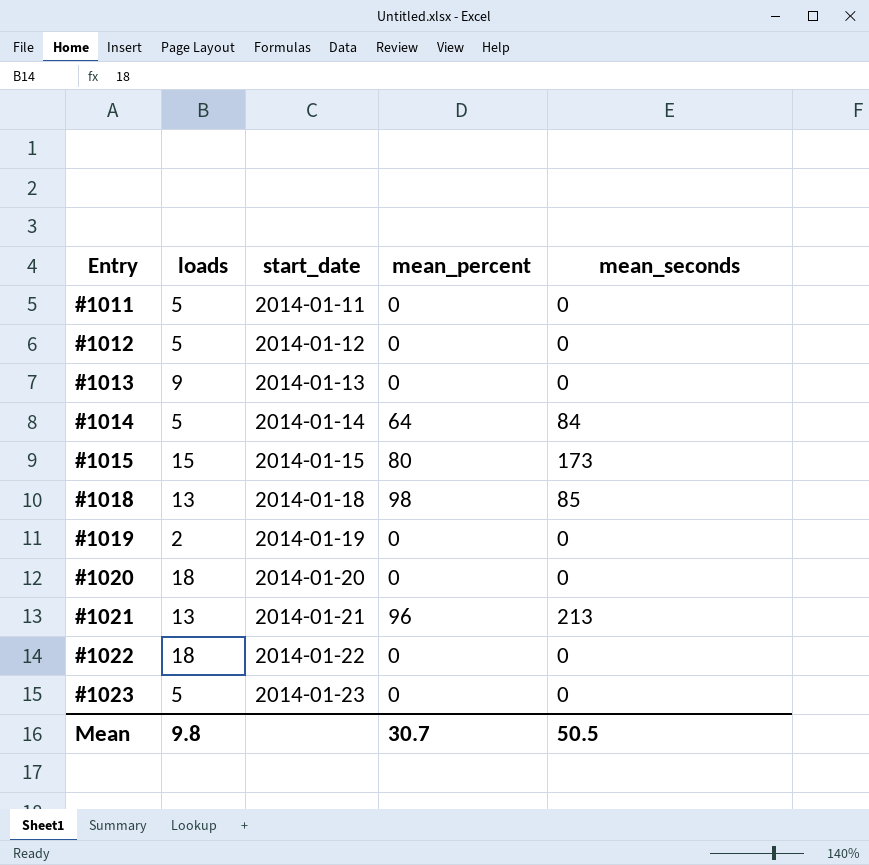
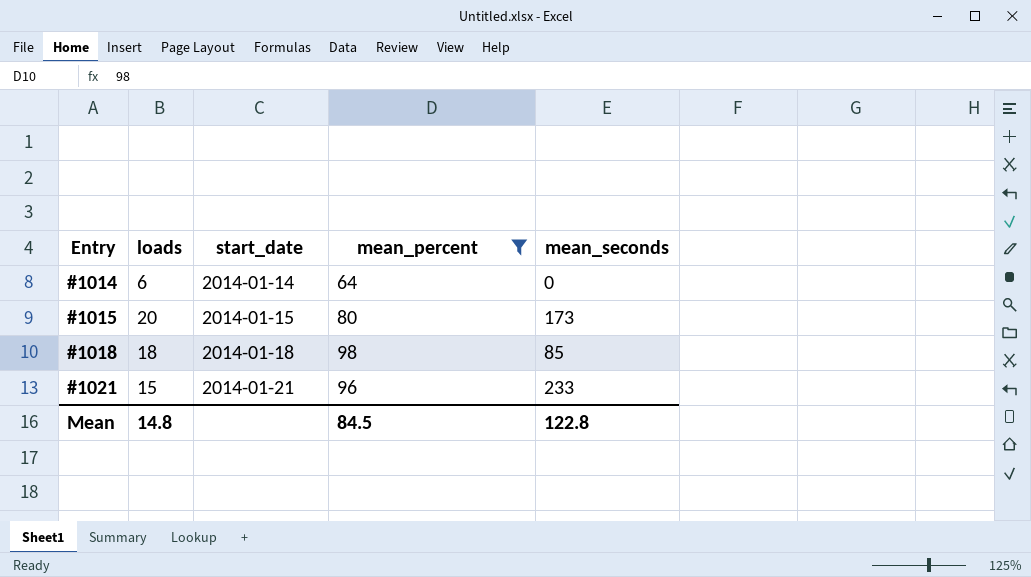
filter: none -> mean_percent != 0
#1014 | loads: 5 -> 6
#1014 | mean_seconds: 84 -> 0
#1015 | loads: 15 -> 20
#1018 | loads: 13 -> 18
#1021 | loads: 13 -> 15
#1021 | mean_seconds: 213 -> 233
Mean | loads: 9.8 -> 14.8
Mean | mean_percent: 30.7 -> 84.5
Mean | mean_seconds: 50.5 -> 122.8

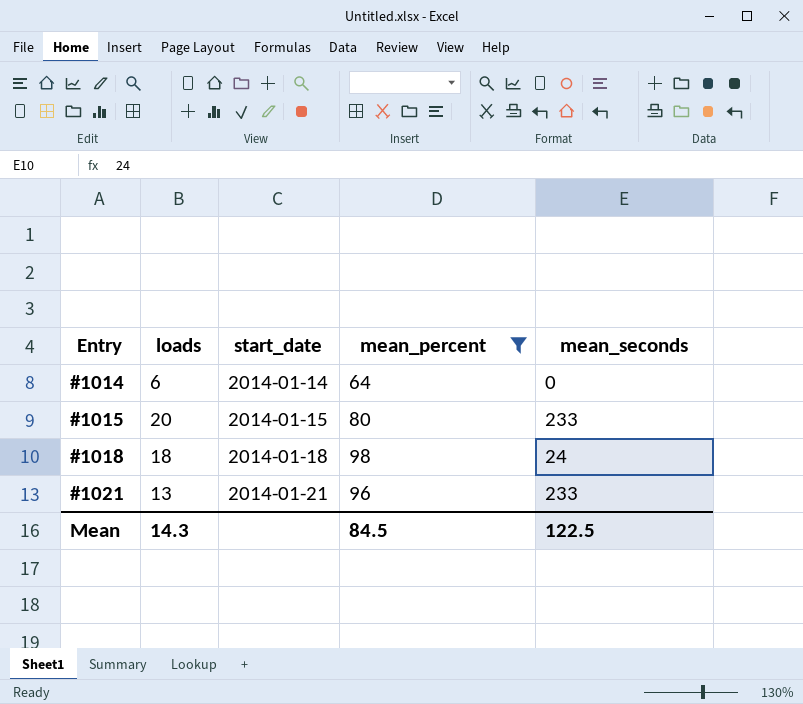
#1015 | mean_seconds: 173 -> 233
#1018 | mean_seconds: 85 -> 24
#1021 | loads: 15 -> 13
Mean | loads: 14.8 -> 14.3
Mean | mean_seconds: 122.8 -> 122.5

